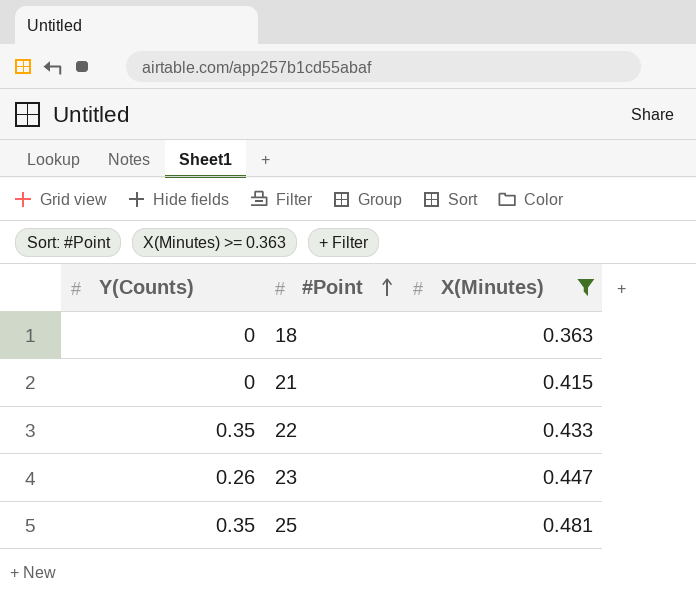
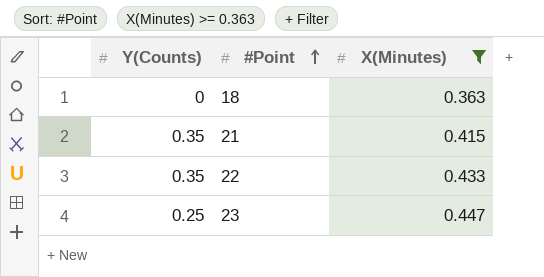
row 25: 0.35 | 0.481 -> none
21 | Y(Counts): 0 -> 0.35
23 | Y(Counts): 0.26 -> 0.25

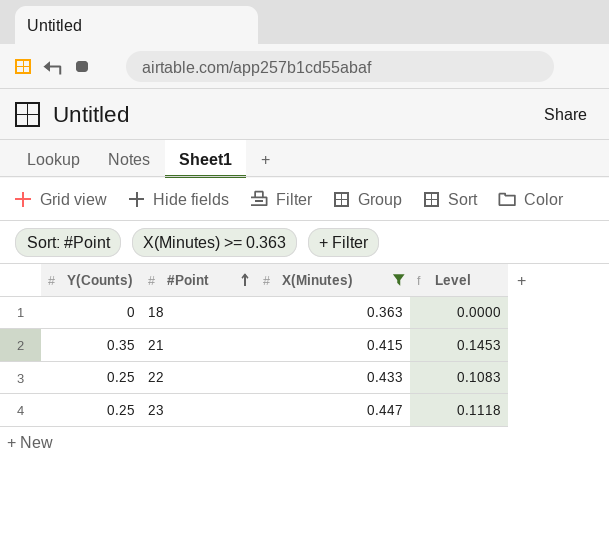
column Level | formula: none -> [Y(Counts)] * [X(Minutes)]
22 | Y(Counts): 0.35 -> 0.25

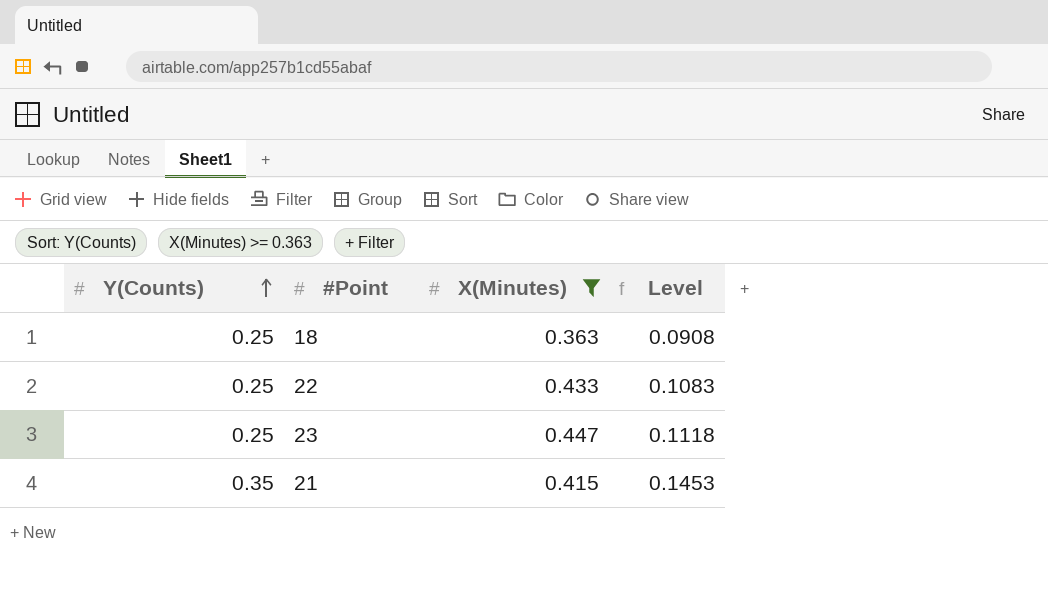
row order: #Point ascending -> Y(Counts) ascending
18 | Y(Counts): 0 -> 0.25
18 | Level: 0.0000 -> 0.0908

